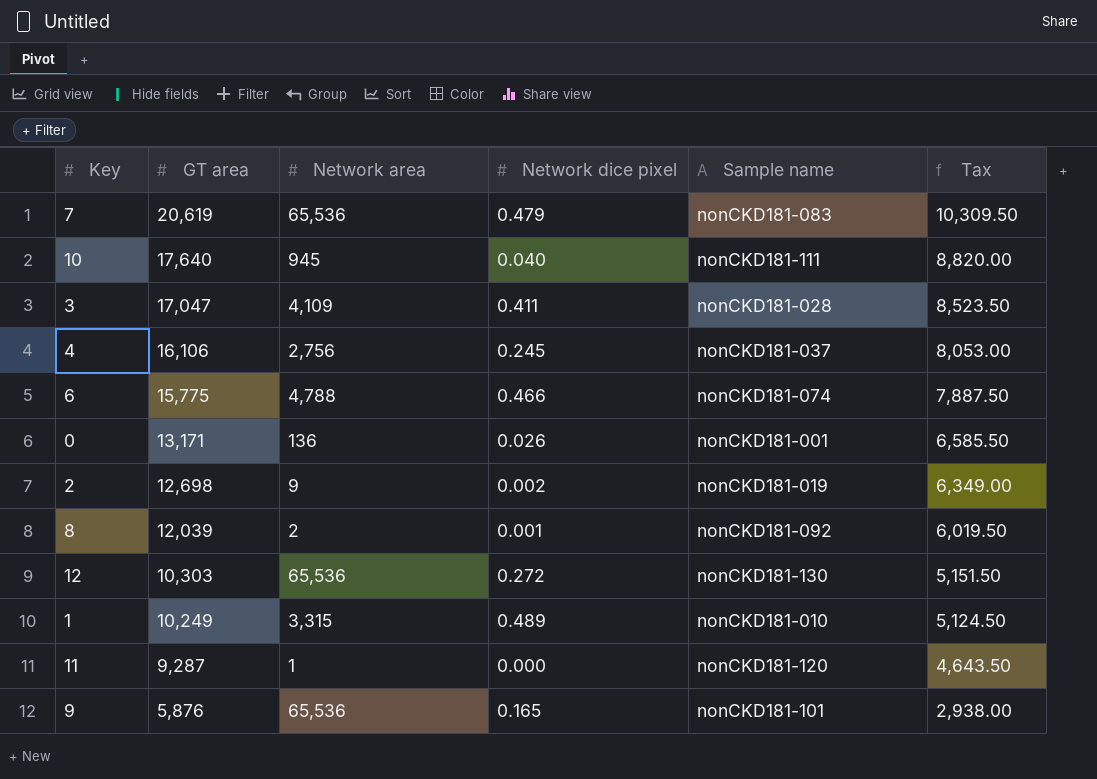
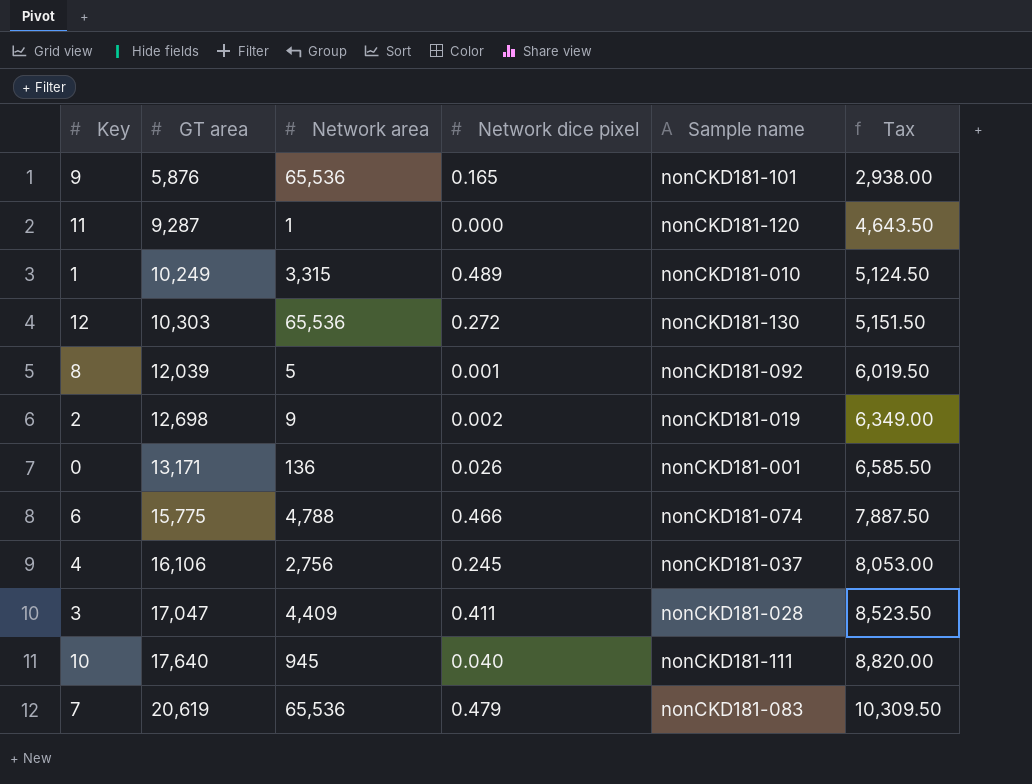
row order: GT area descending -> GT area ascending
8 | Network area: 2 -> 5
3 | Network area: 4,109 -> 4,409

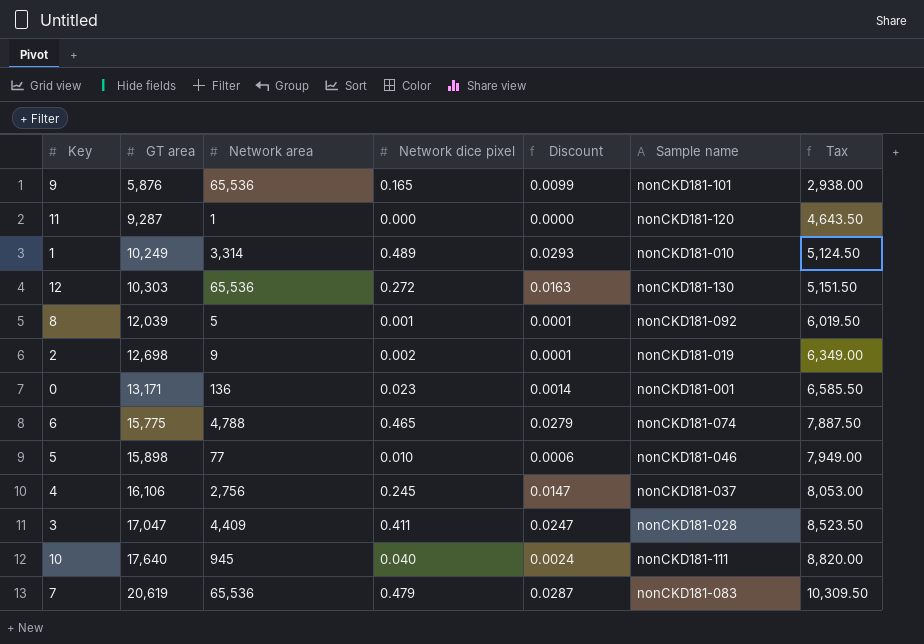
column Discount | formula: none -> [Network dice pixel] * 0.06
1 | Network area: 3,315 -> 3,314
0 | Network dice pixel: 0.026 -> 0.023
6 | Network dice pixel: 0.466 -> 0.465
row 5: none -> 15,898 | 77 | 0.010 | 0.0006 | nonCKD181-046 | 7,949.00

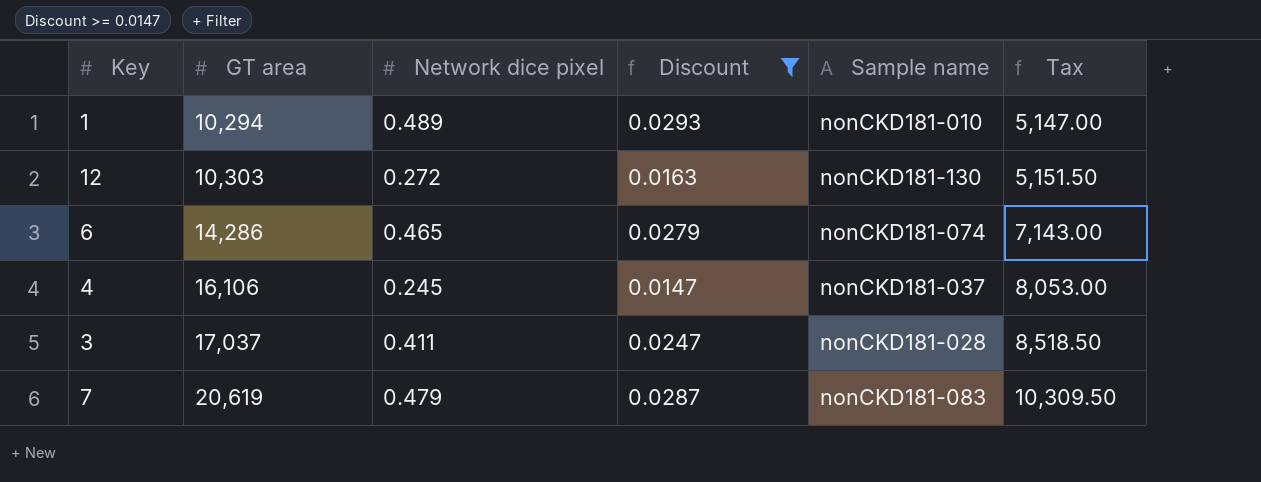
filter: none -> Discount >= 0.0147
column Network area | position: 3 -> none
1 | GT area: 10,249 -> 10,294
1 | Tax: 5,124.50 -> 5,147.00
6 | GT area: 15,775 -> 14,286
6 | Tax: 7,887.50 -> 7,143.00
3 | GT area: 17,047 -> 17,037
3 | Tax: 8,523.50 -> 8,518.50

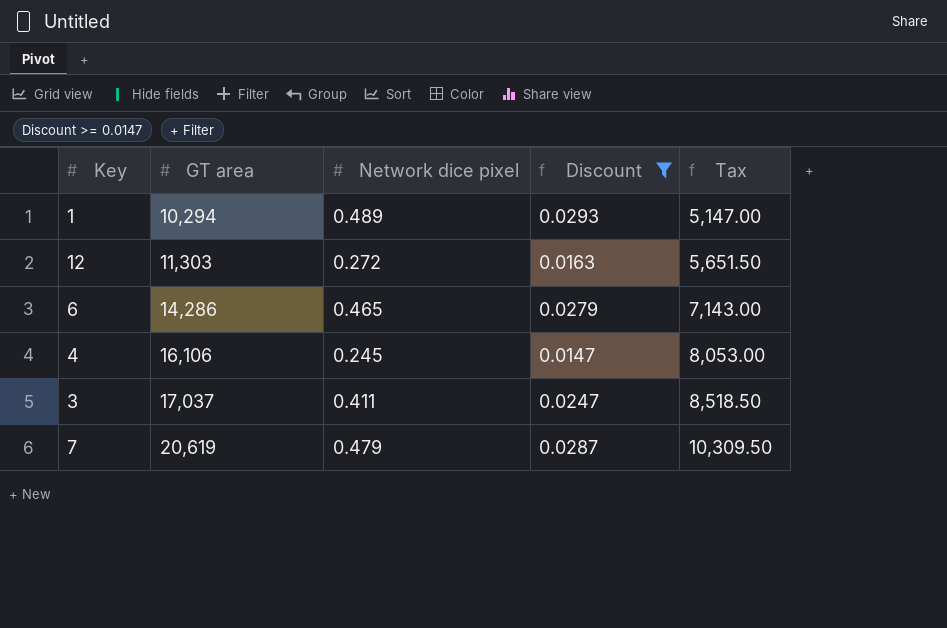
column Sample name | position: 5 -> none
12 | GT area: 10,303 -> 11,303
12 | Tax: 5,151.50 -> 5,651.50

